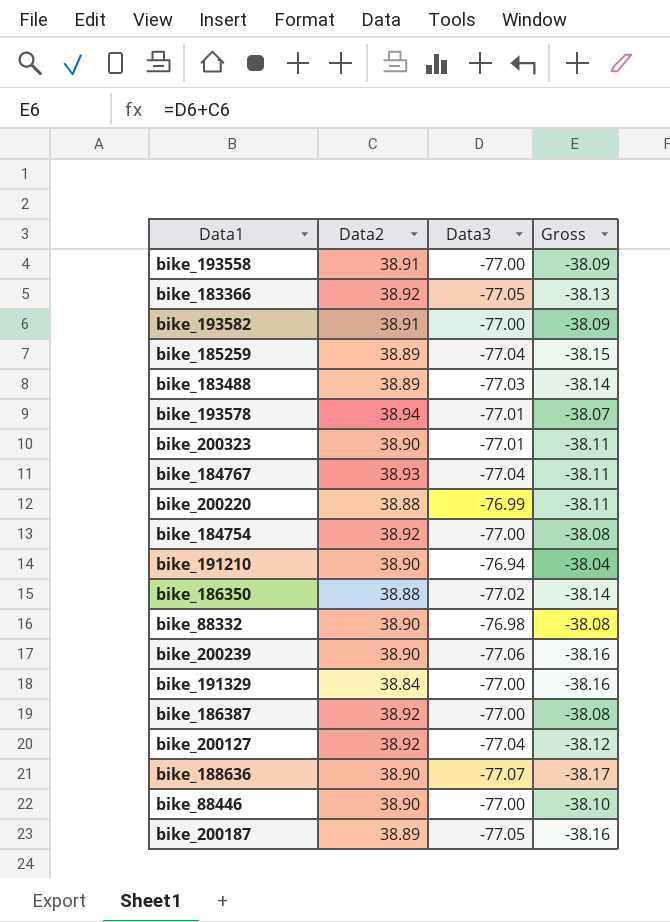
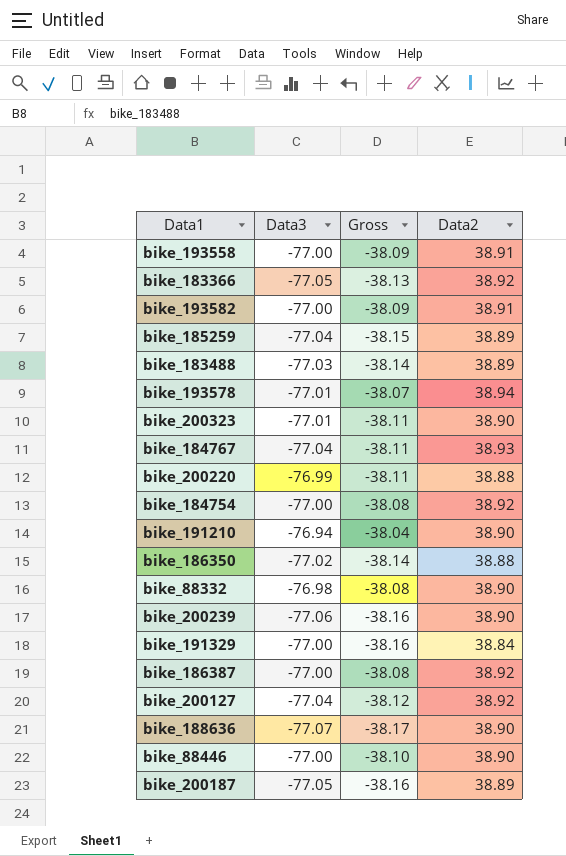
column Data2 | position: 2 -> 4

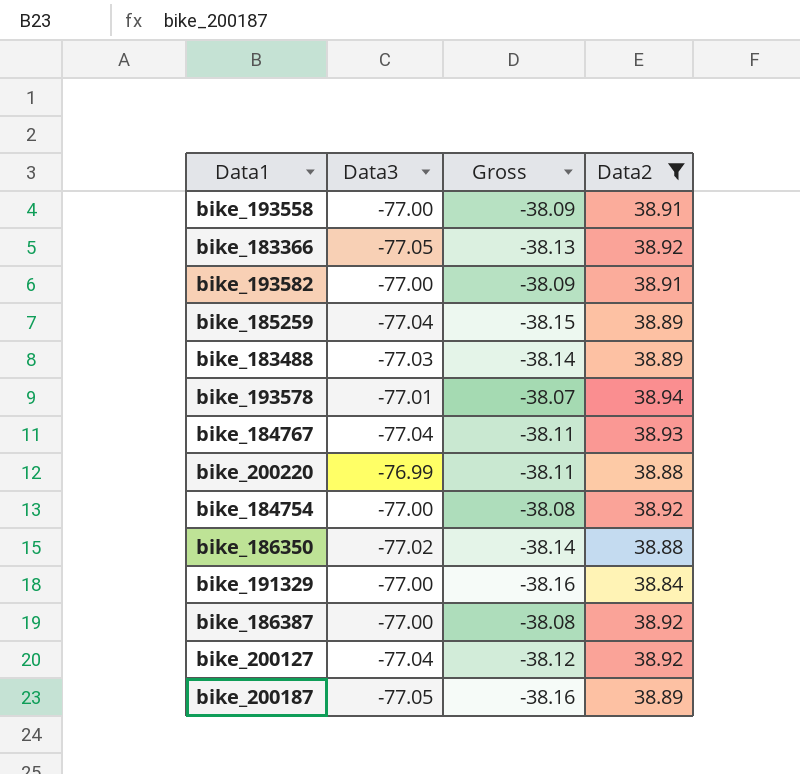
filter: none -> Data2 != 38.90

